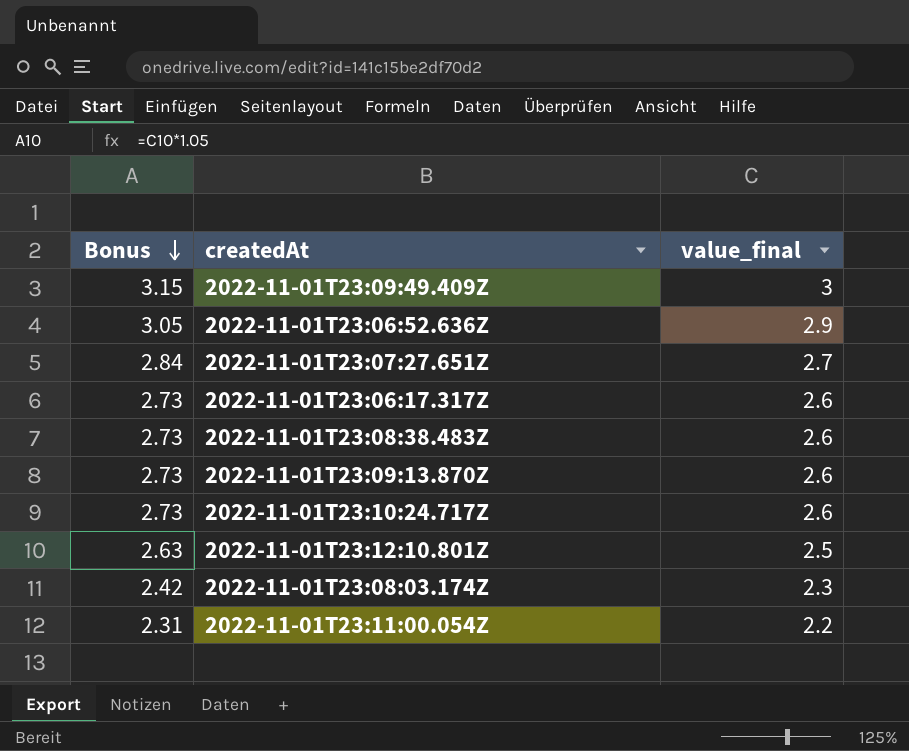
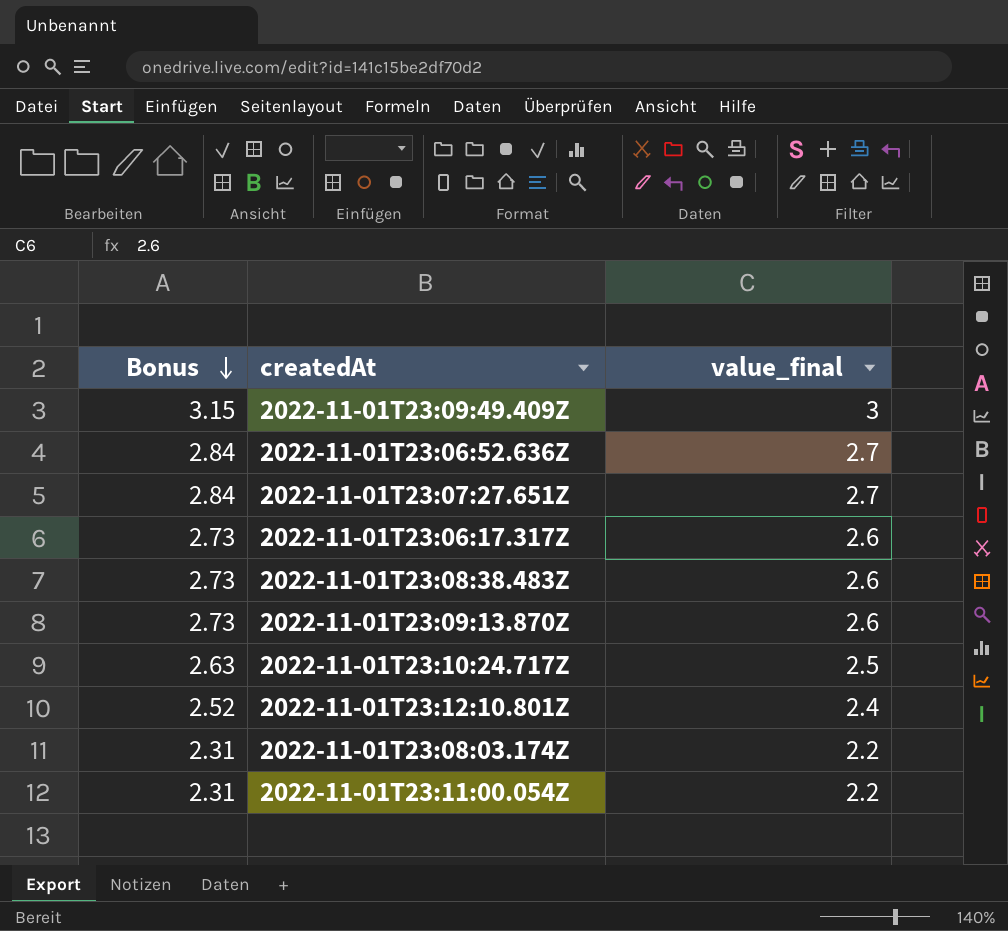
2022-11-01T23:06:52.636Z | Bonus: 3.05 -> 2.84
2022-11-01T23:06:52.636Z | value_final: 2.9 -> 2.7
2022-11-01T23:10:24.717Z | Bonus: 2.73 -> 2.63
2022-11-01T23:10:24.717Z | value_final: 2.6 -> 2.5
2022-11-01T23:12:10.801Z | Bonus: 2.63 -> 2.52
2022-11-01T23:12:10.801Z | value_final: 2.5 -> 2.4
2022-11-01T23:08:03.174Z | Bonus: 2.42 -> 2.31
2022-11-01T23:08:03.174Z | value_final: 2.3 -> 2.2

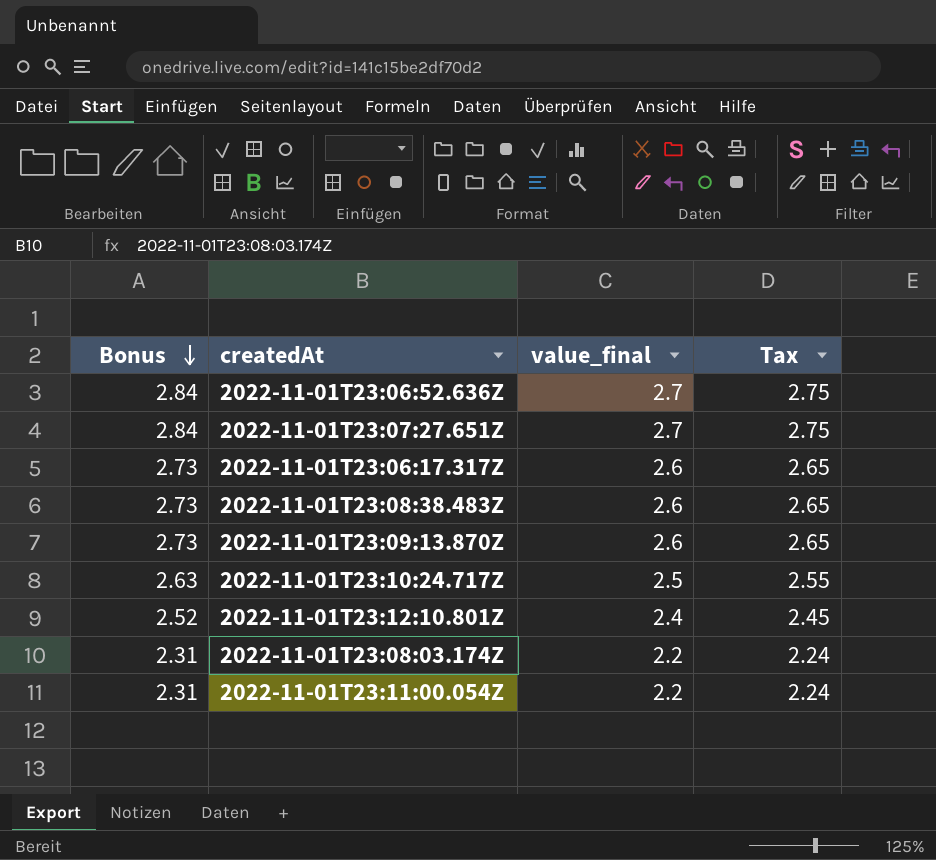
column Tax | formula: none -> [value_final] * 1.02
row 2022-11-01T23:09:49.409Z: 3.15 | 3 -> none

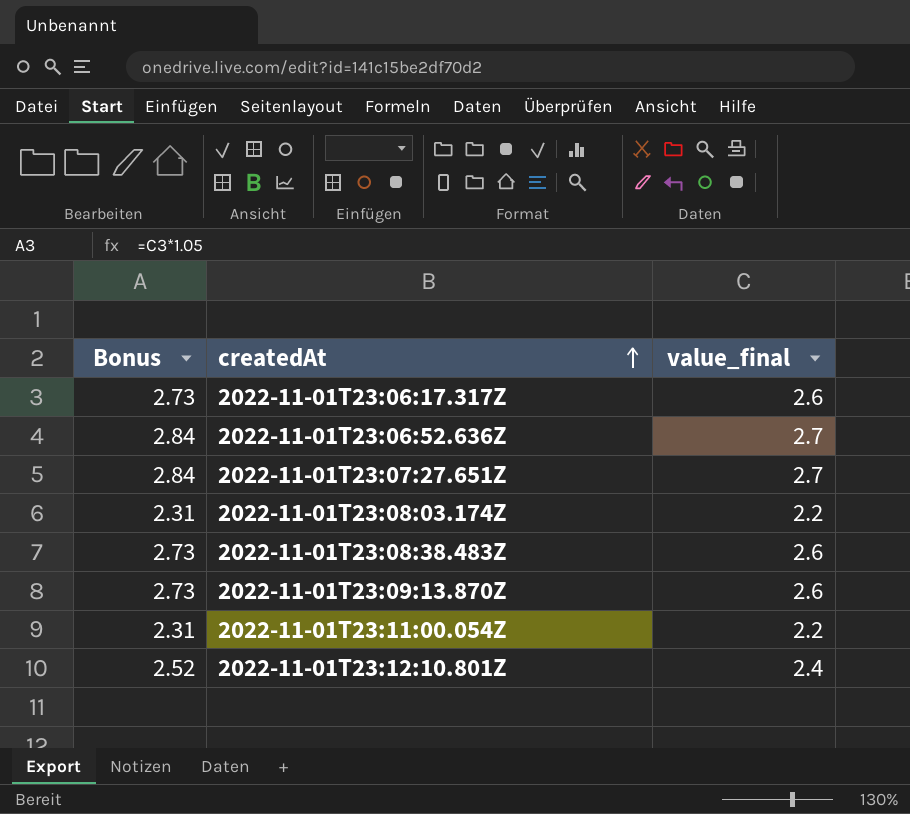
row order: Bonus descending -> createdAt ascending
column Tax | formula: [value_final] * 1.02 -> none
row 2022-11-01T23:10:24.717Z: 2.63 | 2.5 | 2.55 -> none

